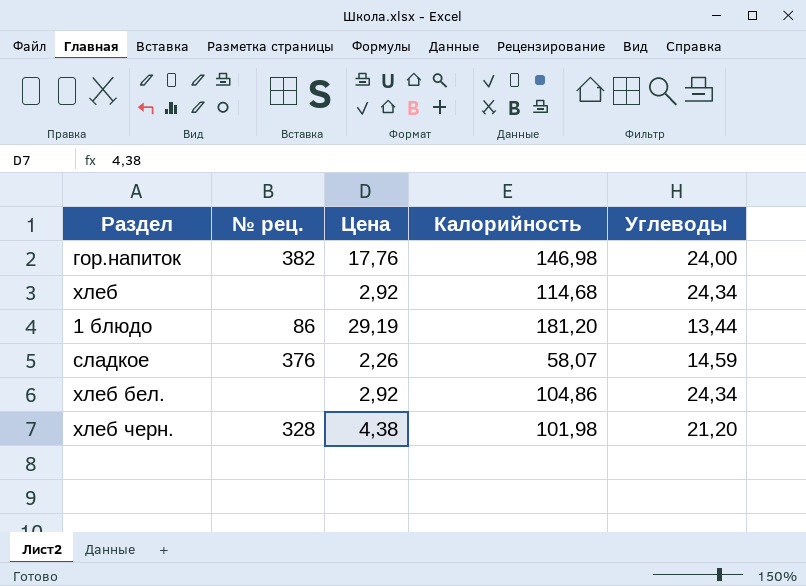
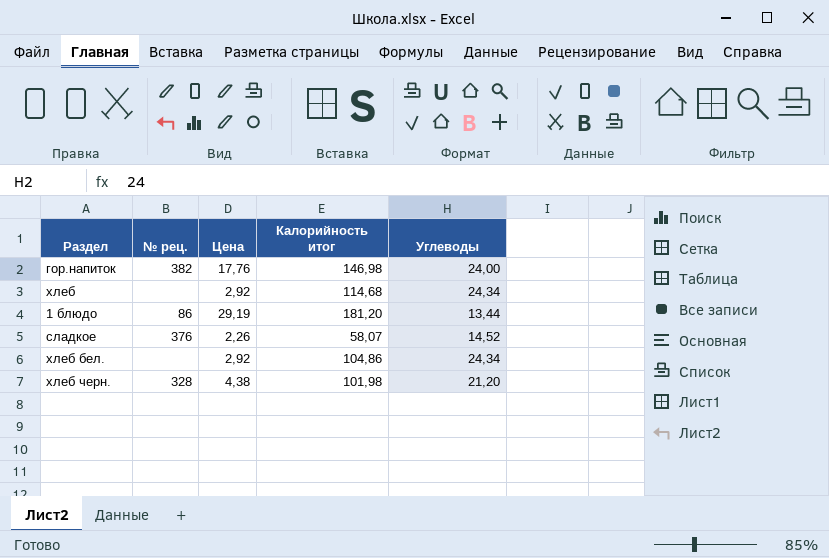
column name: Калорийность -> Калорийность итог
сладкое | Углеводы: 14,59 -> 14,52

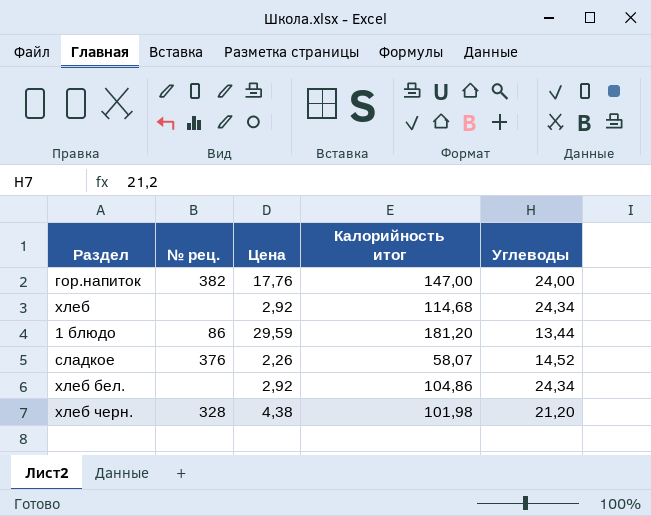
гор.напиток | Калорийность итог: 146,98 -> 147,00
1 блюдо | Цена: 29,19 -> 29,59

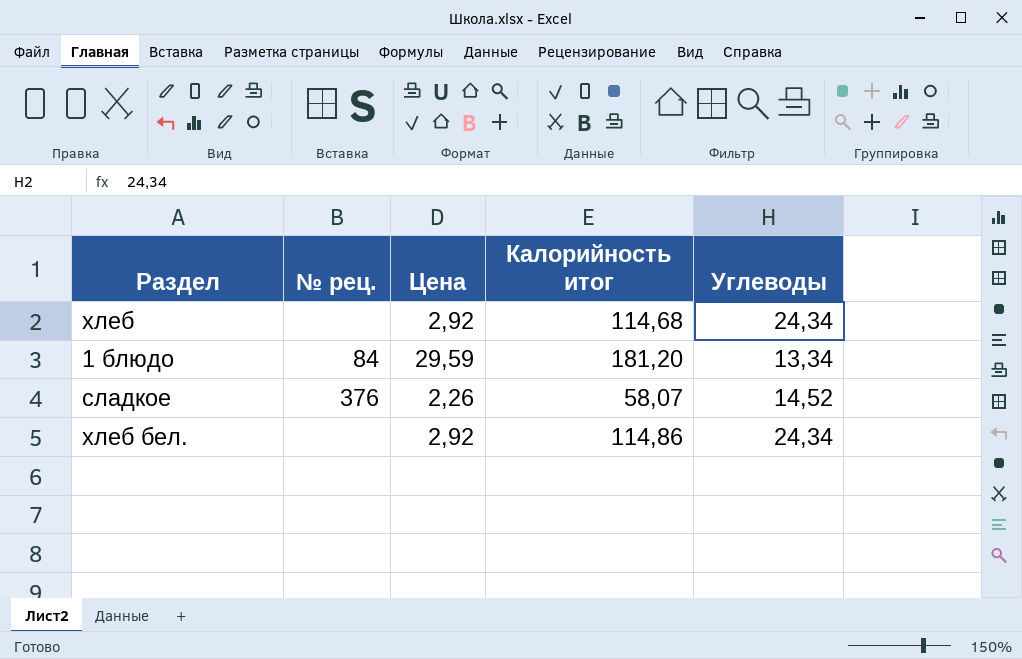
row гор.напиток: 382 | 17,76 | 147,00 | 24,00 -> none
row хлеб черн.: 328 | 4,38 | 101,98 | 21,20 -> none
1 блюдо | № рец.: 86 -> 84
1 блюдо | Углеводы: 13,44 -> 13,34
хлеб бел. | Калорийность итог: 104,86 -> 114,86

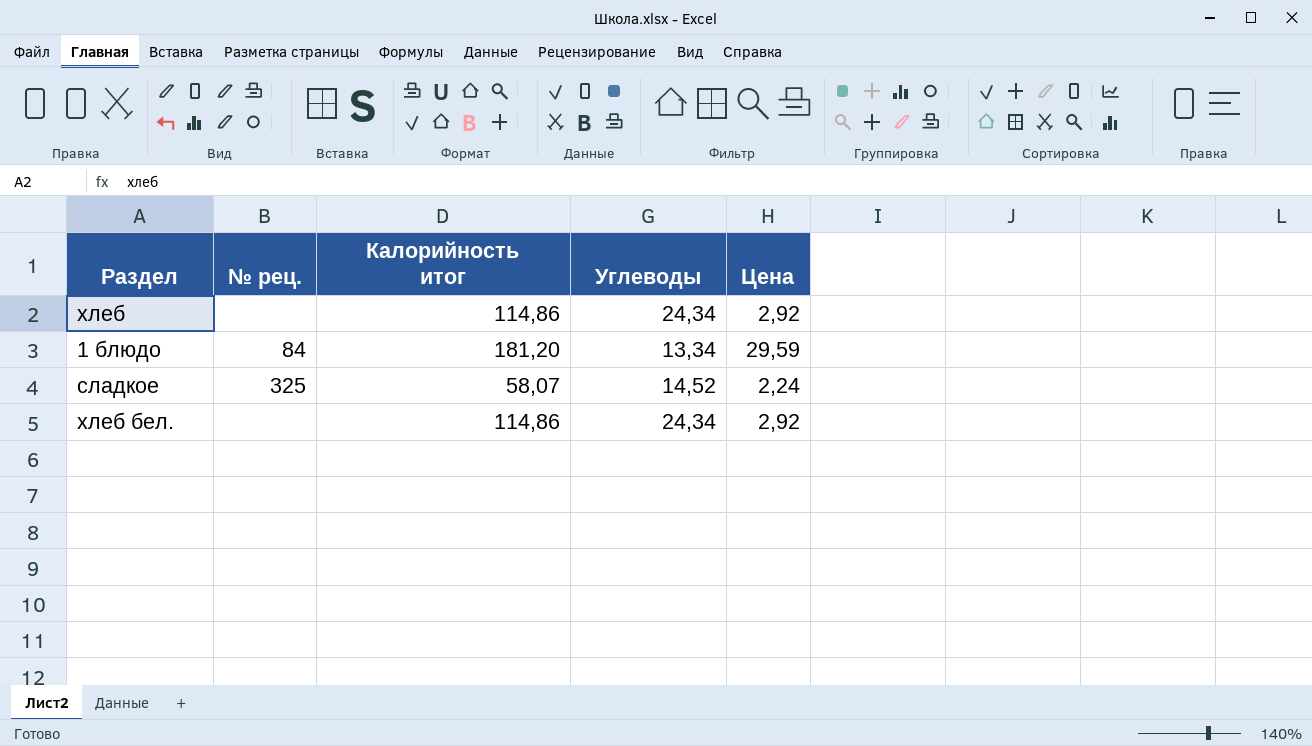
column Цена | position: 3 -> 5
хлеб | Калорийность итог: 114,68 -> 114,86
сладкое | № рец.: 376 -> 325
сладкое | Цена: 2,26 -> 2,24

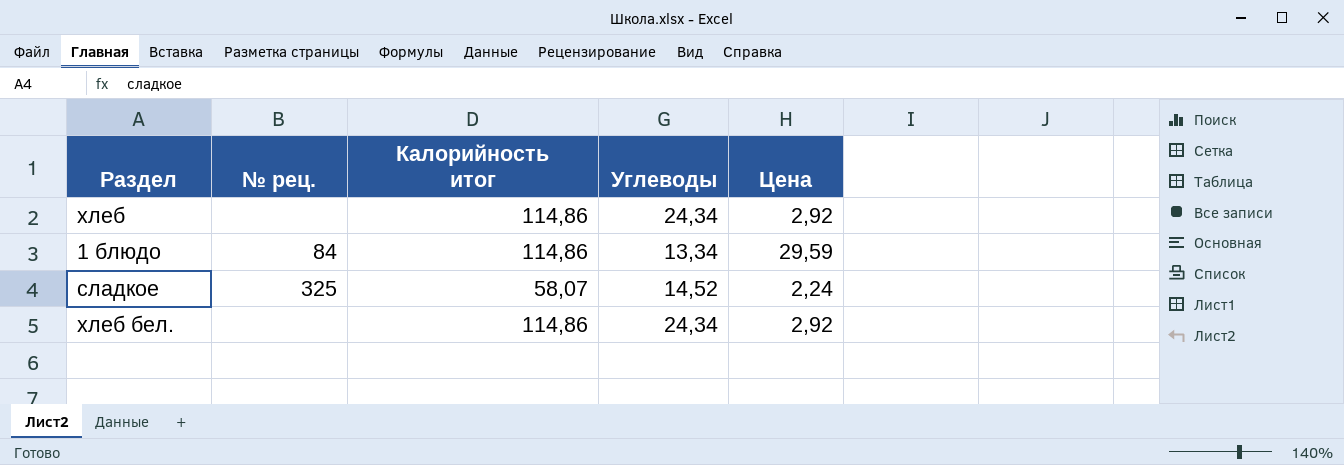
1 блюдо | Калорийность итог: 181,20 -> 114,86

